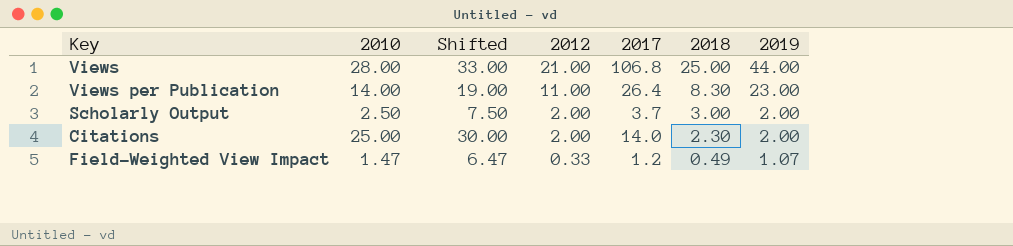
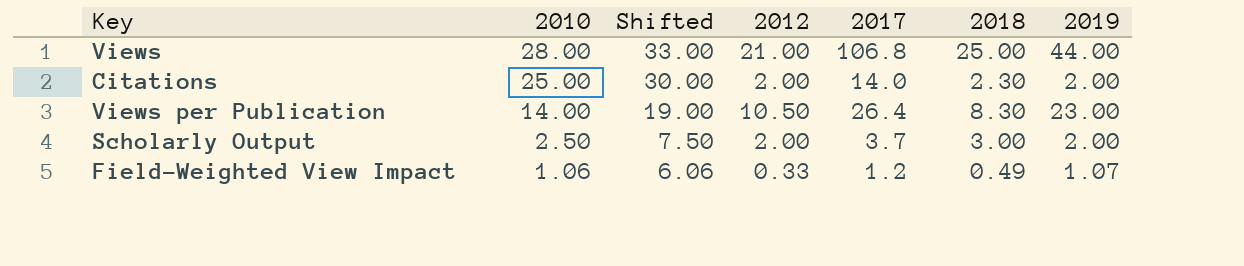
row order: 2012 descending -> 2010 descending
Views per Publication | 2012: 11.00 -> 10.50
Field-Weighted View Impact | 2010: 1.47 -> 1.06
Field-Weighted View Impact | Shifted: 6.47 -> 6.06

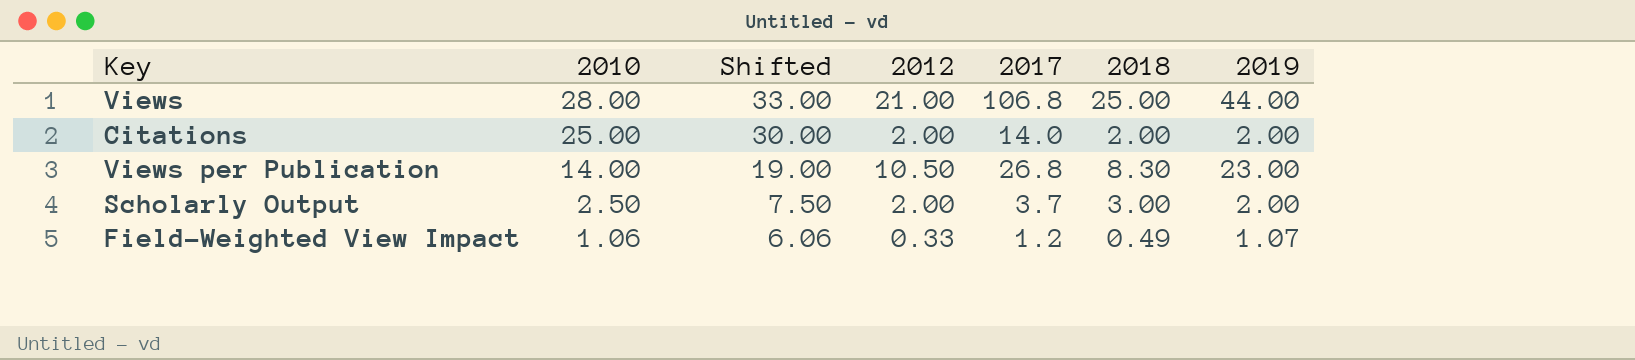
Citations | 2018: 2.30 -> 2.00
Views per Publication | 2017: 26.4 -> 26.8

